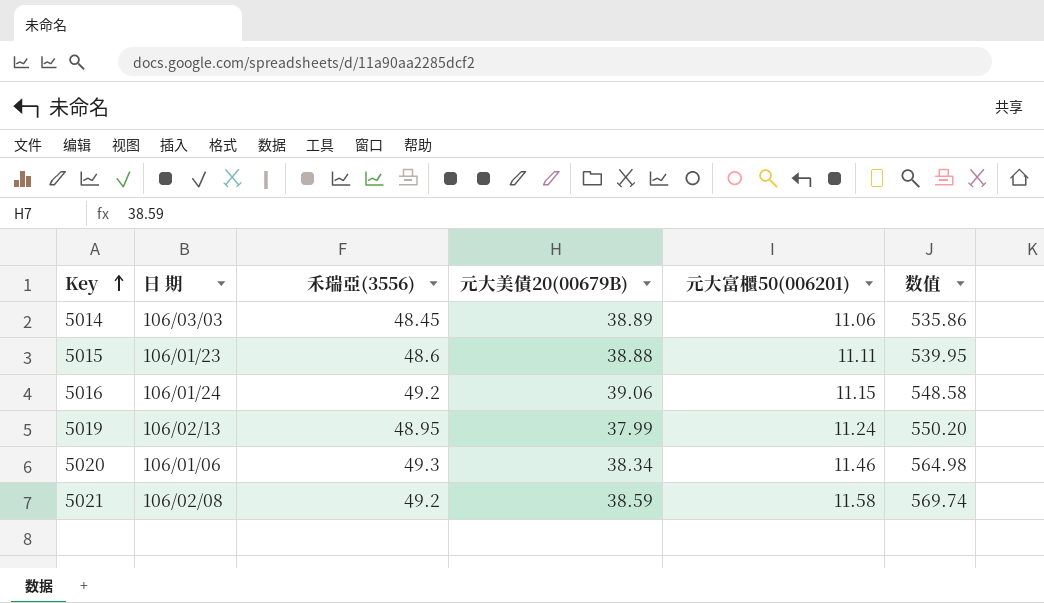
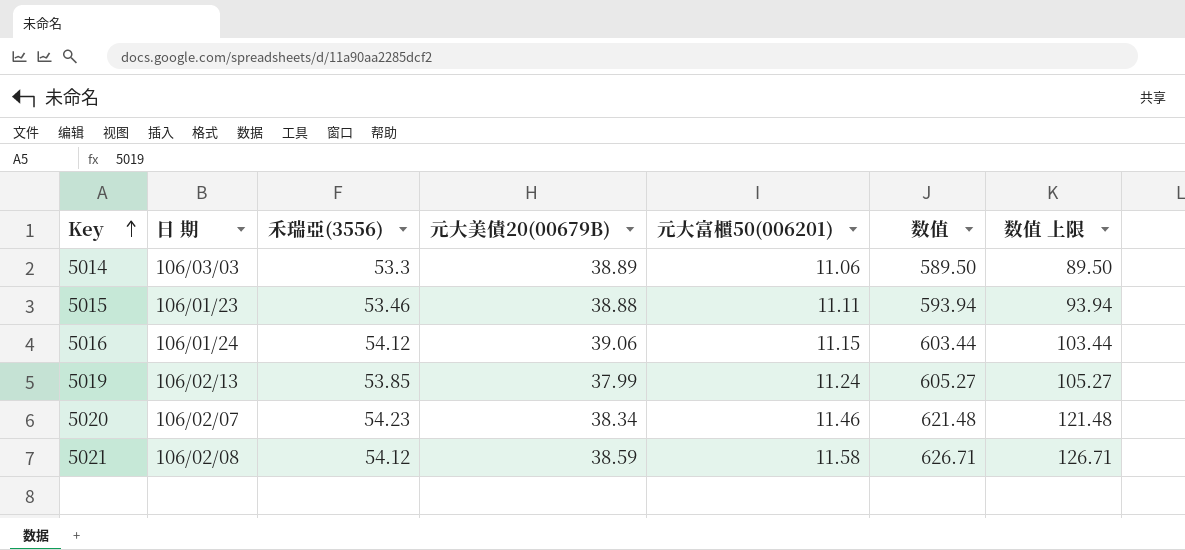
column 数值 上限 | formula: none -> [数值] - 500
5014 | 禾瑞亞(3556): 48.45 -> 53.3
5014 | 数值: 535.86 -> 589.50
5015 | 禾瑞亞(3556): 48.6 -> 53.46
5015 | 数值: 539.95 -> 593.94
5016 | 禾瑞亞(3556): 49.2 -> 54.12
5016 | 数值: 548.58 -> 603.44
5019 | 禾瑞亞(3556): 48.95 -> 53.85
5019 | 数值: 550.20 -> 605.27
5020 | 日 期: 106/01/06 -> 106/02/07
5020 | 禾瑞亞(3556): 49.3 -> 54.23
5020 | 数值: 564.98 -> 621.48
5021 | 禾瑞亞(3556): 49.2 -> 54.12
5021 | 数值: 569.74 -> 626.71

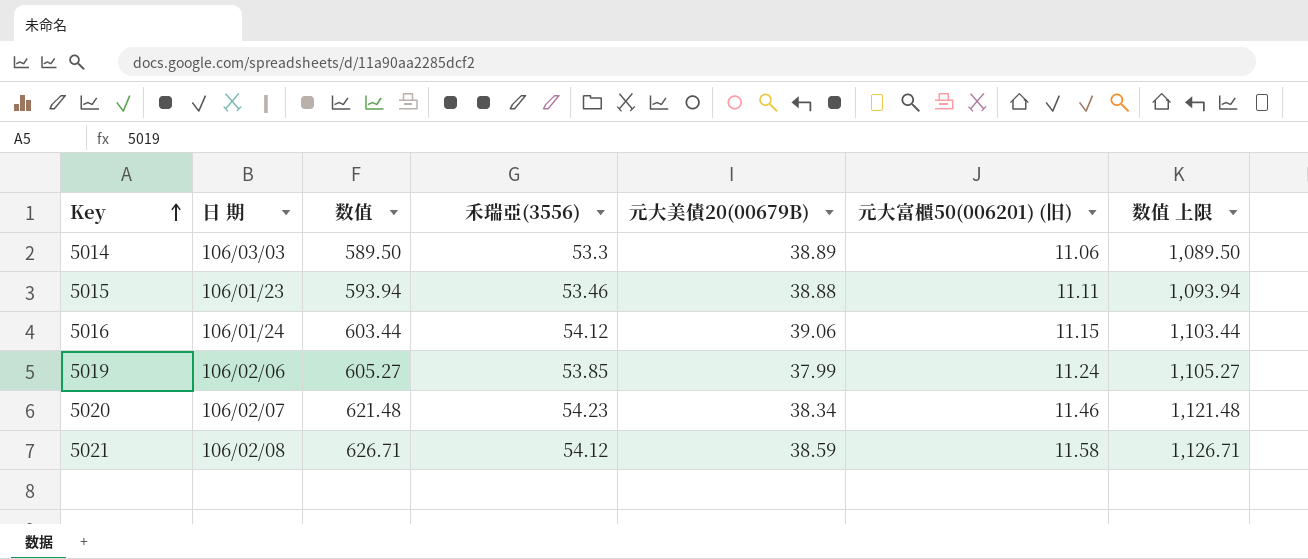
column 数值 | position: 6 -> 3
column name: 元大富櫃50(006201) -> 元大富櫃50(006201) (旧)
column 数值 上限 | formula: [数值] - 500 -> [数值] + 500
5019 | 日 期: 106/02/13 -> 106/02/06

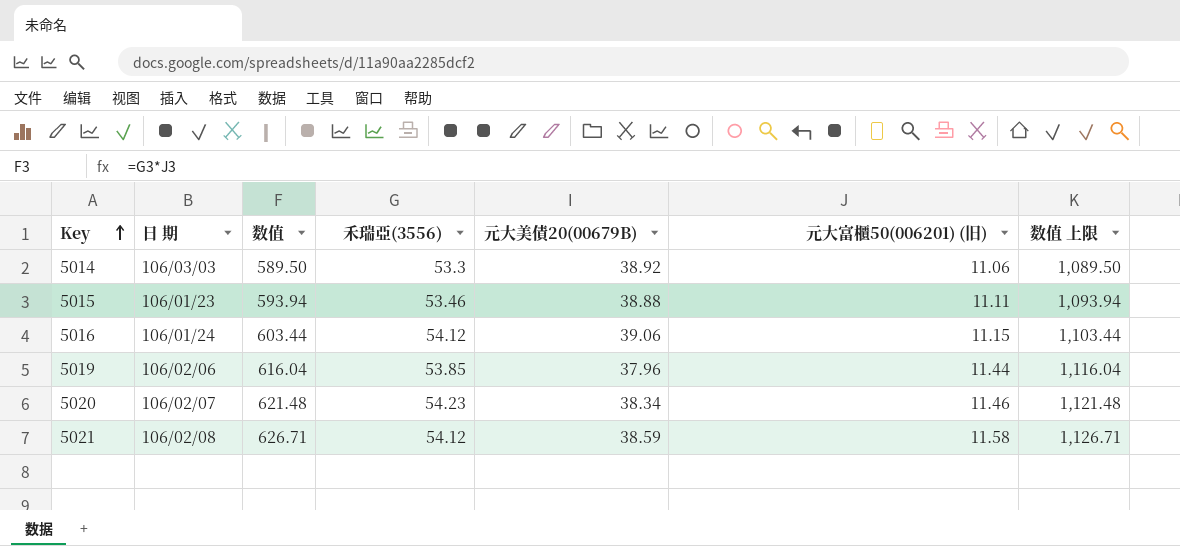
5014 | 元大美債20(00679B): 38.89 -> 38.92
5019 | 数值: 605.27 -> 616.04
5019 | 元大美債20(00679B): 37.99 -> 37.96
5019 | 元大富櫃50(006201) (旧): 11.24 -> 11.44
5019 | 数值 上限: 1,105.27 -> 1,116.04

